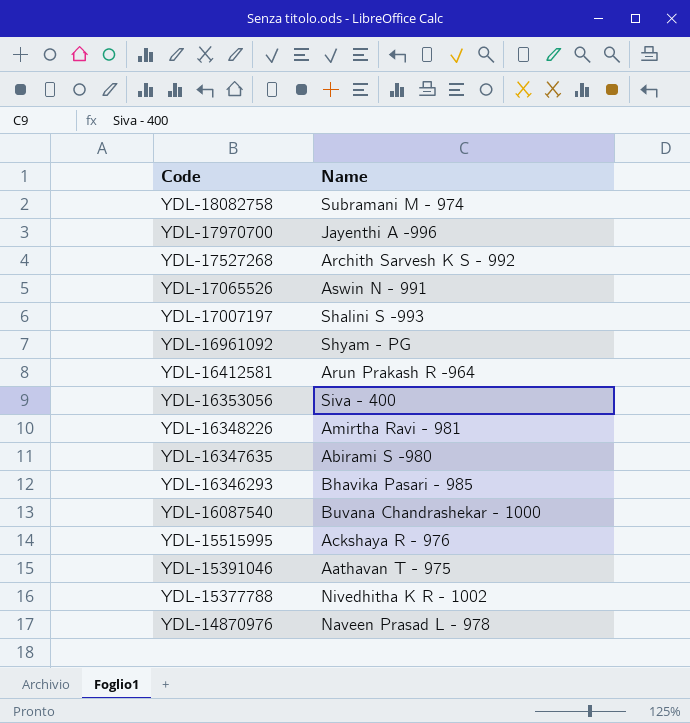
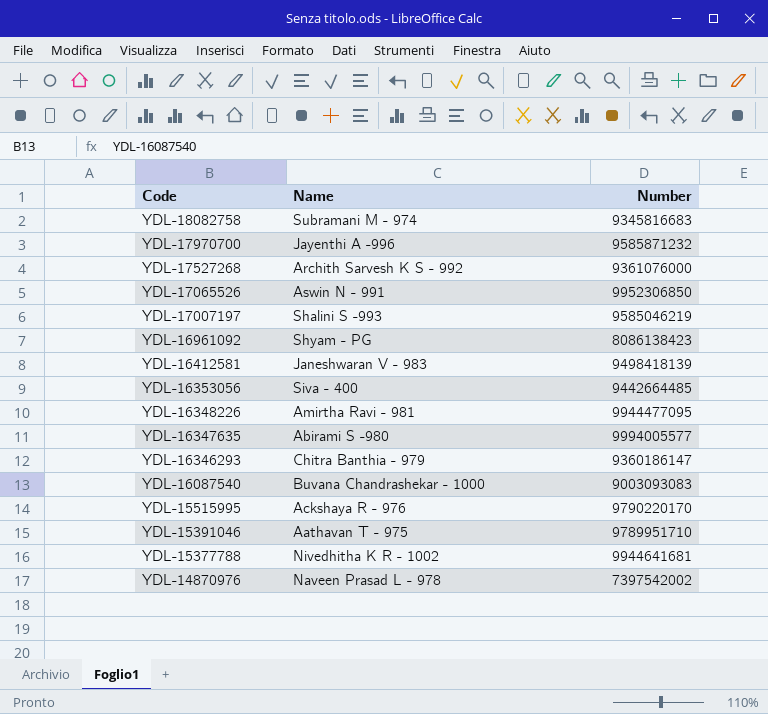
column Number | position: none -> 3
YDL-16412581 | Name: Arun Prakash R -964 -> Janeshwaran V - 983
YDL-16346293 | Name: Bhavika Pasari - 985 -> Chitra Banthia - 979

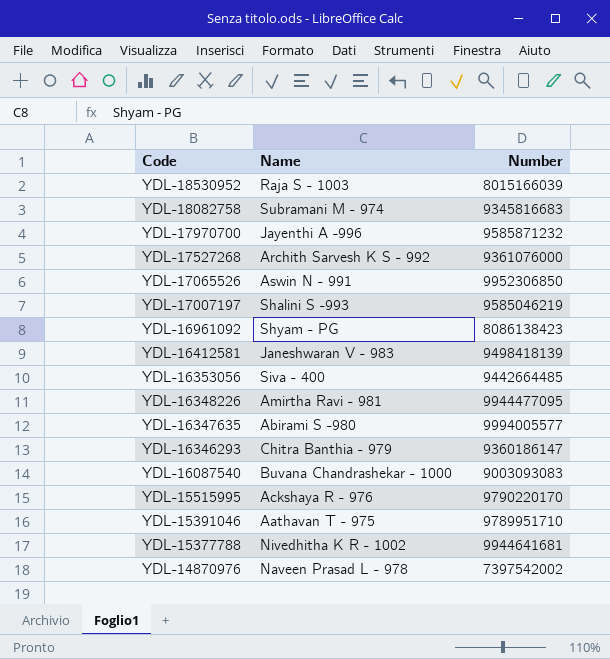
row YDL-18530952: none -> Raja S - 1003 | 8015166039

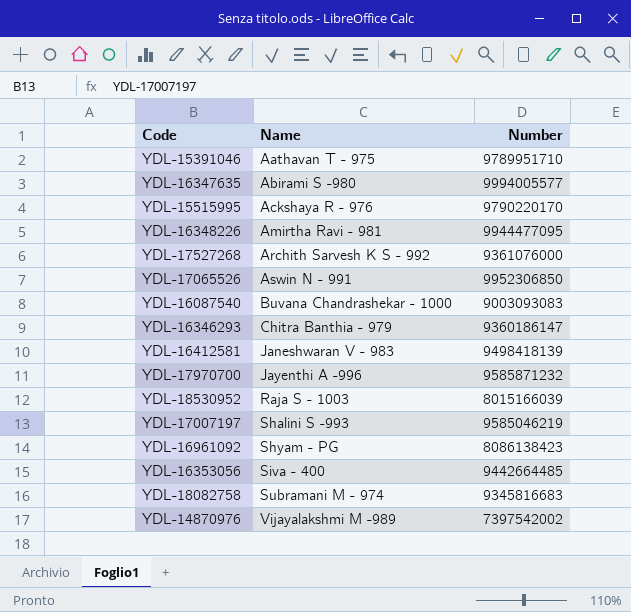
row order: Code descending -> Name ascending
row YDL-15377788: Nivedhitha K R - 1002 | 9944641681 -> none
YDL-14870976 | Name: Naveen Prasad L - 978 -> Vijayalakshmi M -989

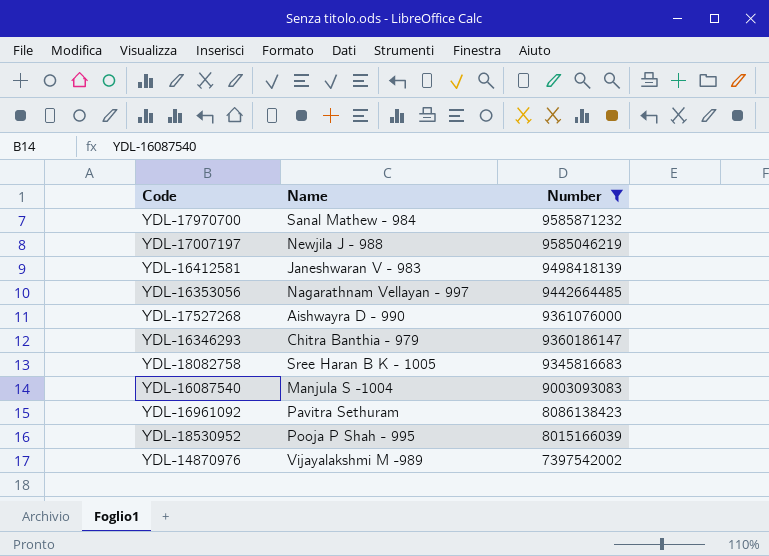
filter: none -> Number <= 9585871232
row order: Name ascending -> Number descending
YDL-17970700 | Name: Jayenthi A -996 -> Sanal Mathew - 984
YDL-17007197 | Name: Shalini S -993 -> Newjila J - 988
YDL-16353056 | Name: Siva - 400 -> Nagarathnam Vellayan - 997
YDL-17527268 | Name: Archith Sarvesh K S - 992 -> Aishwayra D - 990
YDL-18082758 | Name: Subramani M - 974 -> Sree Haran B K - 1005
YDL-16087540 | Name: Buvana Chandrashekar - 1000 -> Manjula S -1004
YDL-16961092 | Name: Shyam - PG -> Pavitra Sethuram
YDL-18530952 | Name: Raja S - 1003 -> Pooja P Shah - 995

